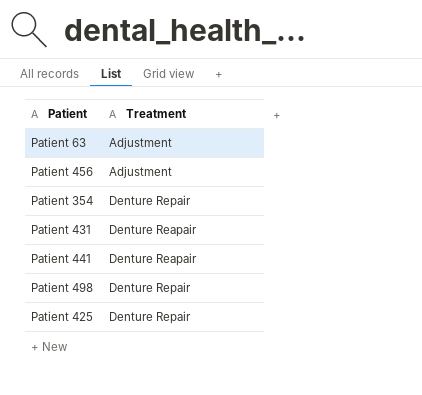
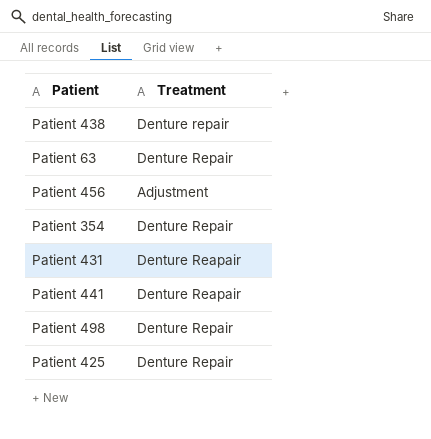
row Patient 438: none -> Denture repair
Patient 63 | Treatment: Adjustment -> Denture Repair

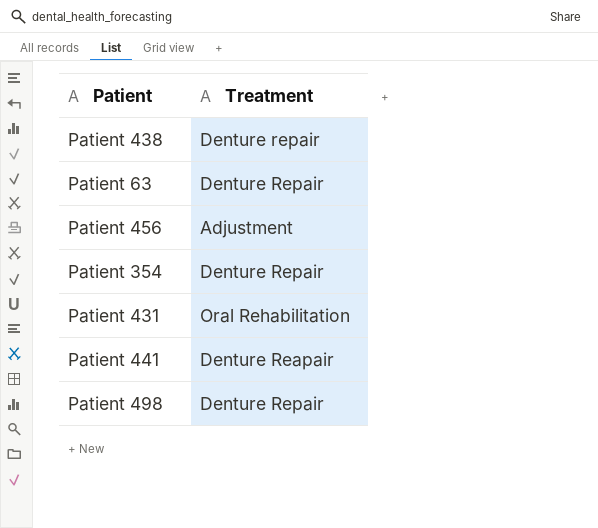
row Patient 425: Denture Repair -> none
Patient 431 | Treatment: Denture Reapair -> Oral Rehabilitation

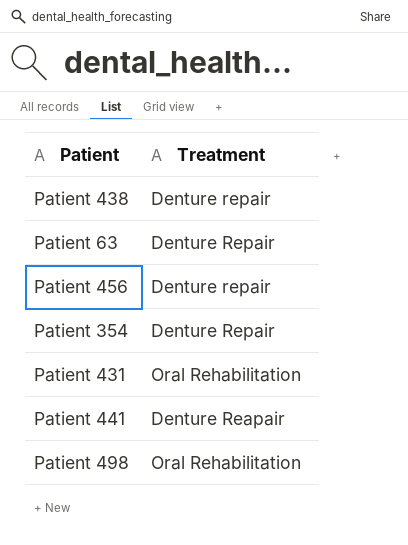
Patient 456 | Treatment: Adjustment -> Denture repair
Patient 498 | Treatment: Denture Repair -> Oral Rehabilitation

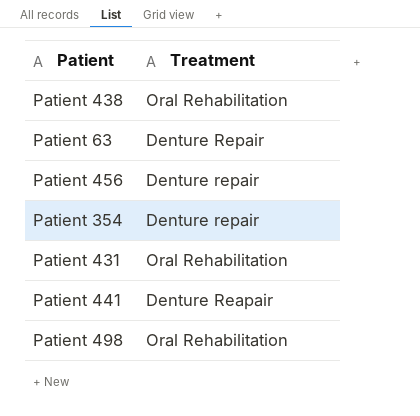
Patient 438 | Treatment: Denture repair -> Oral Rehabilitation
Patient 354 | Treatment: Denture Repair -> Denture repair

